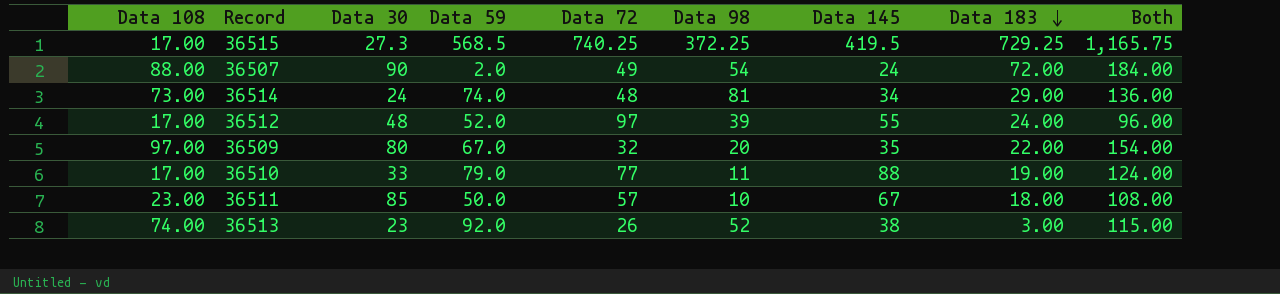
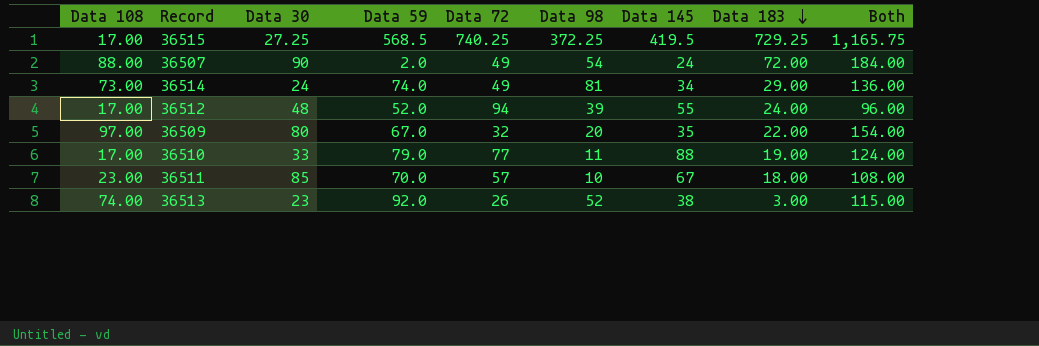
36515 | Data 30: 27.3 -> 27.25
36514 | Data 72: 48 -> 49
36512 | Data 72: 97 -> 94
36511 | Data 59: 50.0 -> 70.0

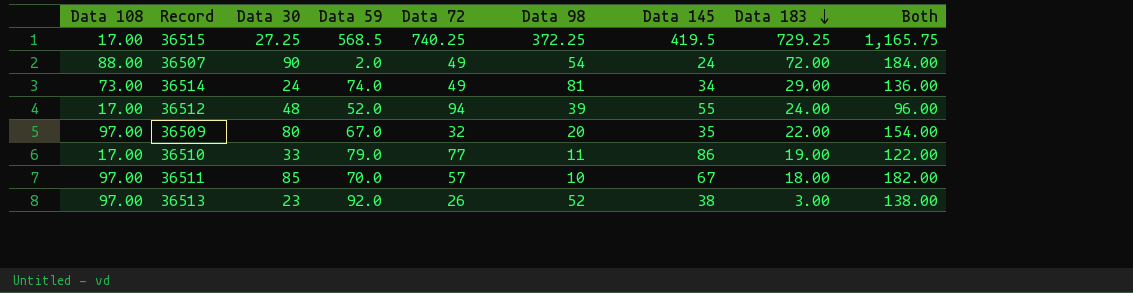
36510 | Data 145: 88 -> 86
36510 | Both: 124.00 -> 122.00
36511 | Data 108: 23.00 -> 97.00
36511 | Both: 108.00 -> 182.00
36513 | Data 108: 74.00 -> 97.00
36513 | Both: 115.00 -> 138.00

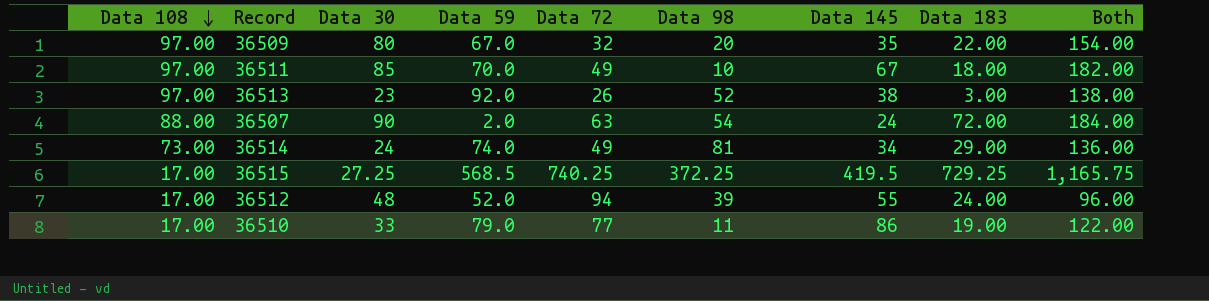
row order: Data 183 descending -> Data 108 descending
36511 | Data 72: 57 -> 49
36507 | Data 72: 49 -> 63

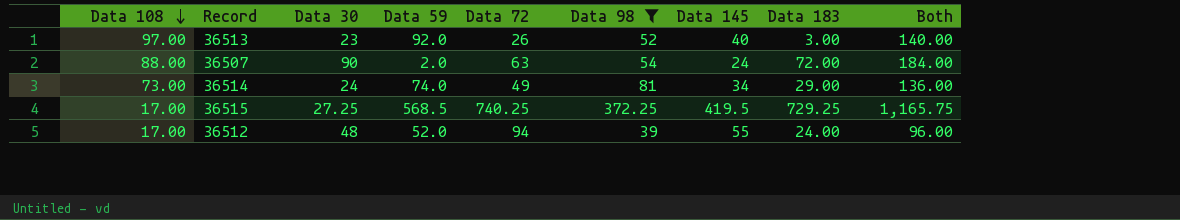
filter: none -> Data 98 >= 39
36513 | Data 145: 38 -> 40
36513 | Both: 138.00 -> 140.00

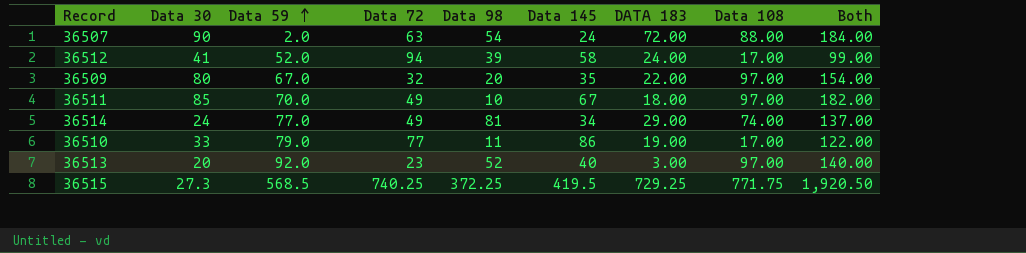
filter: Data 98 >= 39 -> none
row order: Data 108 descending -> Data 59 ascending
column name: Data 183 -> DATA 183
column Data 108 | position: 1 -> 8
36512 | Data 30: 48 -> 41
36512 | Data 145: 55 -> 58
36512 | Both: 96.00 -> 99.00
36514 | Data 59: 74.0 -> 77.0
36514 | Data 108: 73.00 -> 74.00
36514 | Both: 136.00 -> 137.00
36513 | Data 30: 23 -> 20
36513 | Data 72: 26 -> 23
36515 | Data 30: 27.25 -> 27.3
36515 | Data 108: 17.00 -> 771.75
36515 | Both: 1,165.75 -> 1,920.50

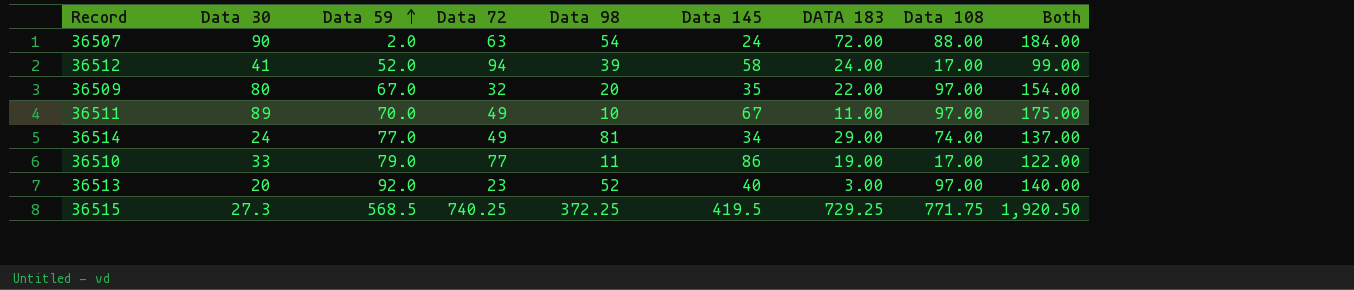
36511 | Data 30: 85 -> 89
36511 | DATA 183: 18.00 -> 11.00
36511 | Both: 182.00 -> 175.00

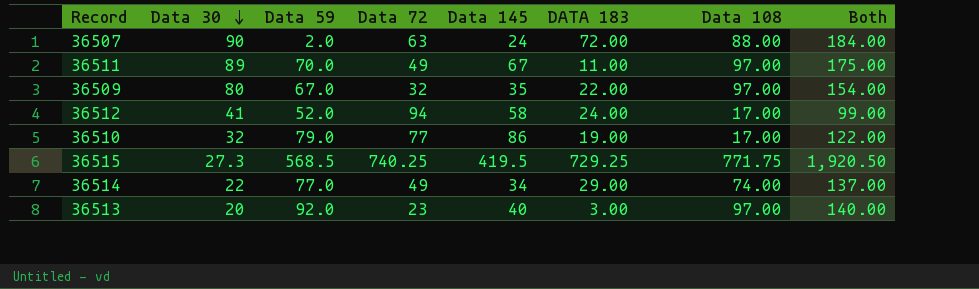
row order: Data 59 ascending -> Data 30 descending
column Data 98 | position: 5 -> none
36510 | Data 30: 33 -> 32
36514 | Data 30: 24 -> 22

